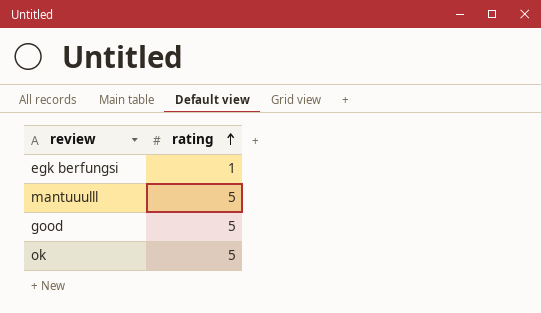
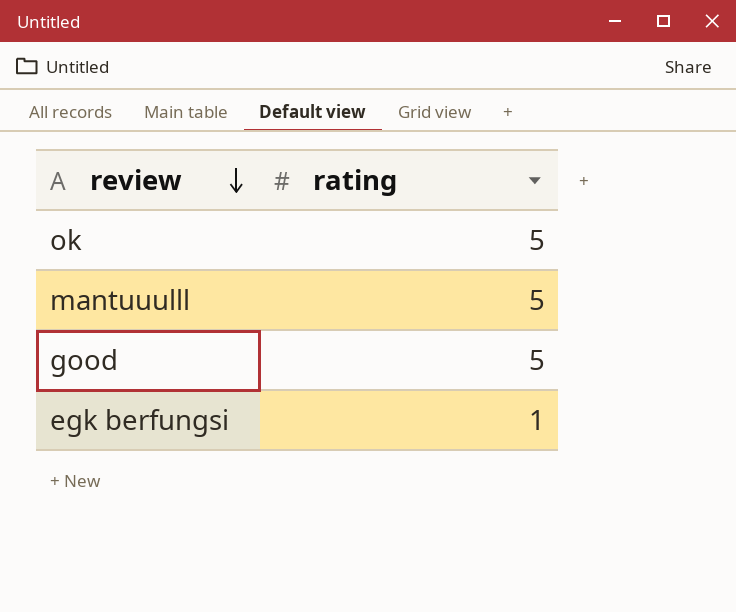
row order: rating ascending -> review descending

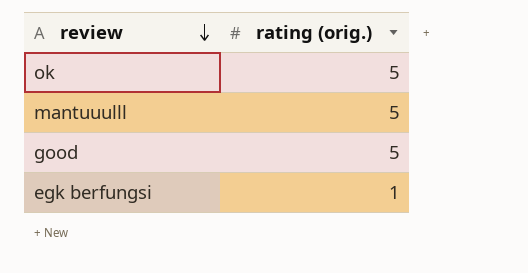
column name: rating -> rating (orig.)

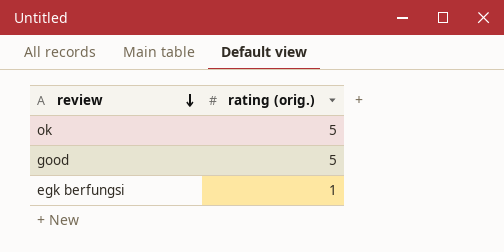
row mantuuulll: 5 -> none

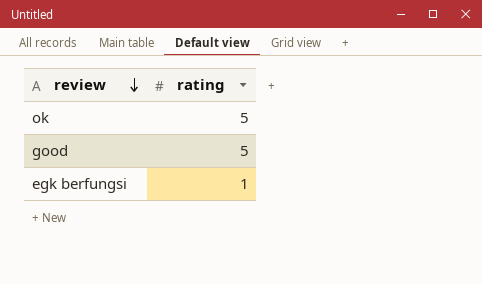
column name: rating (orig.) -> rating

